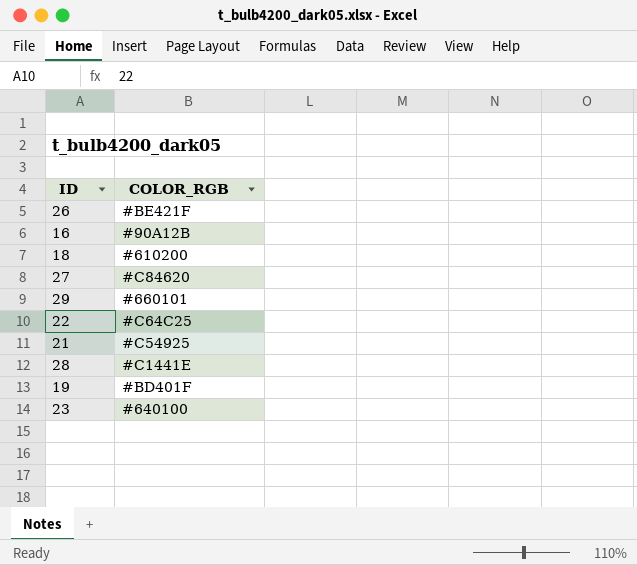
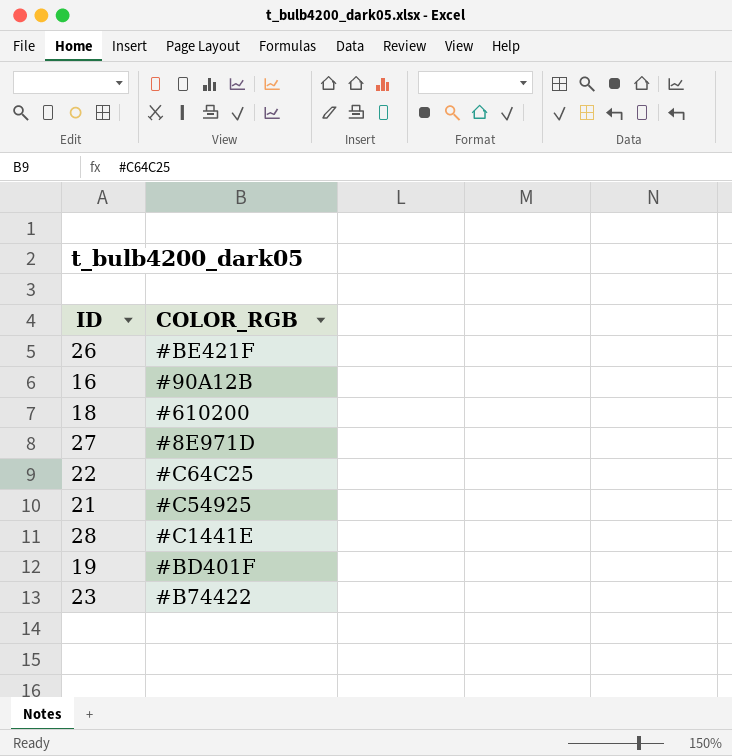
row 29: #660101 -> none
27 | COLOR_RGB: #C84620 -> #8E971D
23 | COLOR_RGB: #640100 -> #B74422

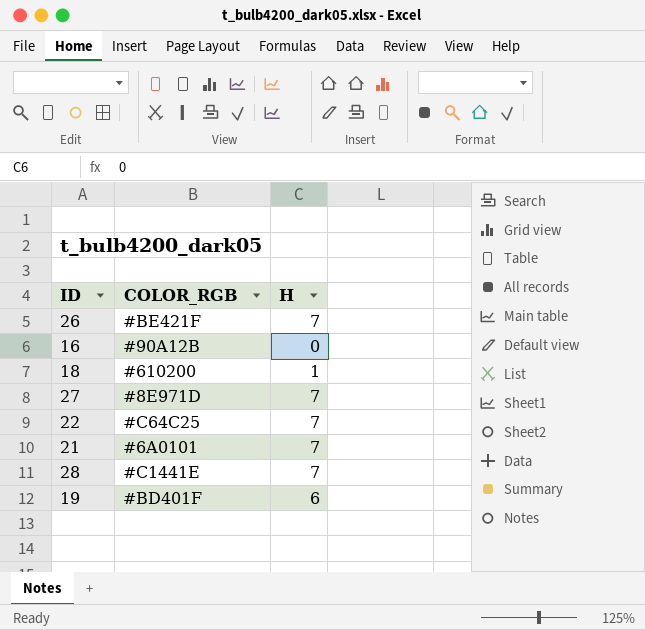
column H | position: none -> 3
row 23: #B74422 -> none
21 | COLOR_RGB: #C54925 -> #6A0101

